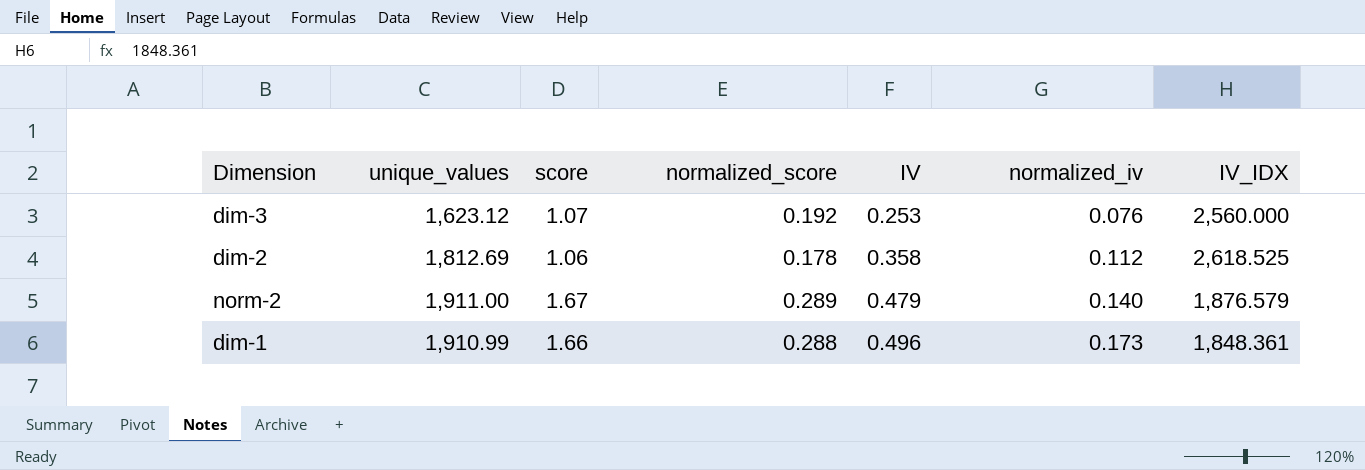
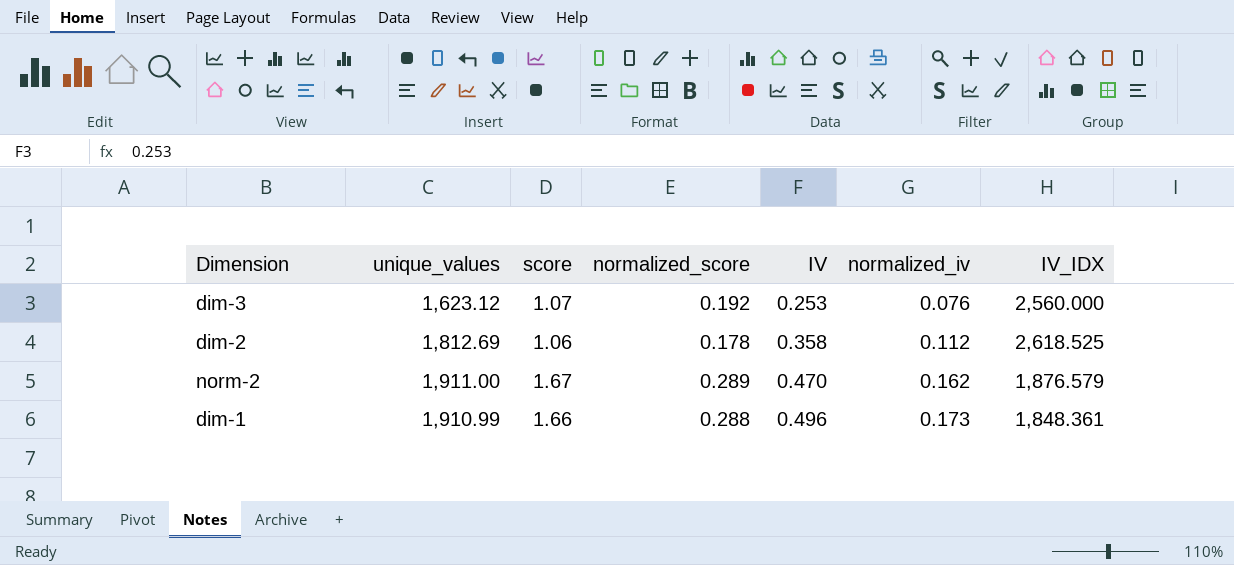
norm-2 | IV: 0.479 -> 0.470
norm-2 | normalized_iv: 0.140 -> 0.162

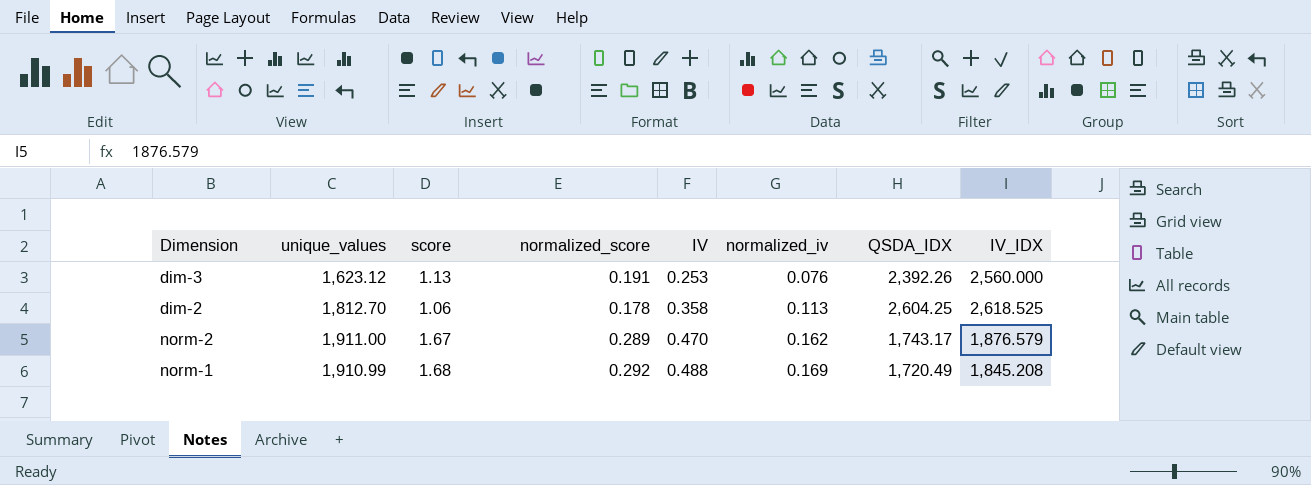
column QSDA_IDX | position: none -> 7
row dim-1: 1,910.99 | 1.66 | 0.288 | 0.496 | 0.173 | 1,848.361 -> none
dim-3 | score: 1.07 -> 1.13
dim-3 | normalized_score: 0.192 -> 0.191
dim-2 | unique_values: 1,812.69 -> 1,812.70
dim-2 | normalized_iv: 0.112 -> 0.113
row norm-1: none -> 1,910.99 | 1.68 | 0.292 | 0.488 | 0.169 | 1,720.49 | 1,845.208

